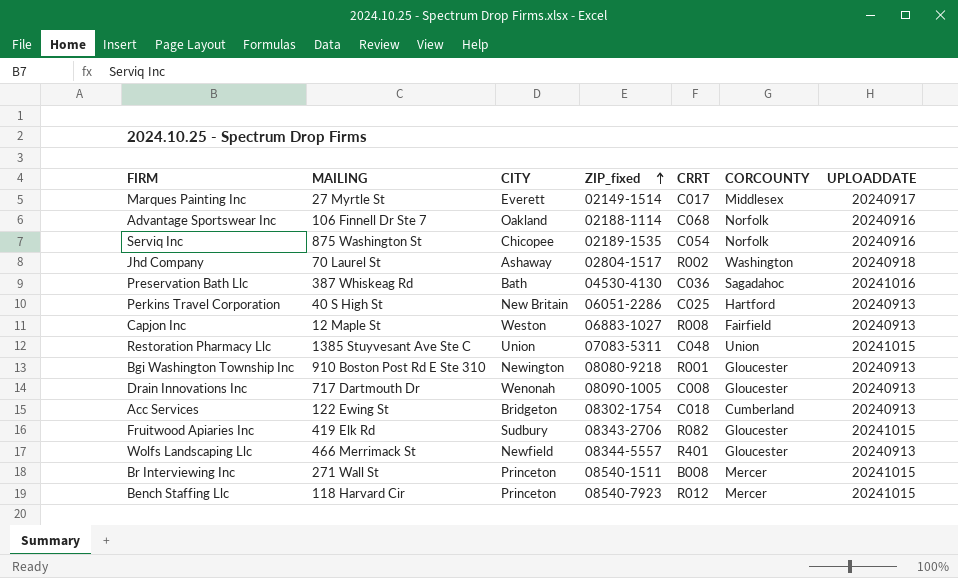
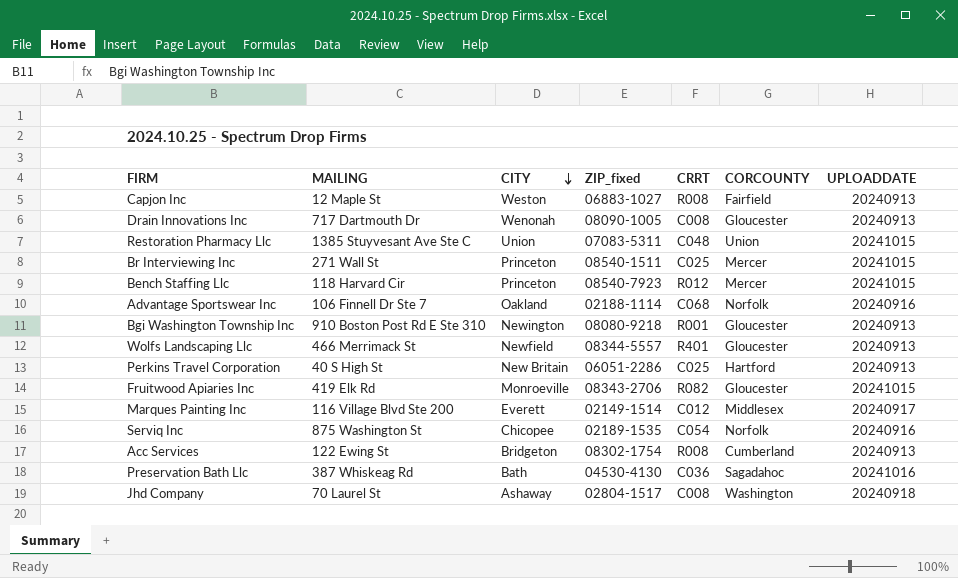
row order: ZIP_fixed ascending -> CITY descending
Br Interviewing Inc | CRRT: B008 -> C025
Fruitwood Apiaries Inc | CITY: Sudbury -> Monroeville
Marques Painting Inc | MAILING: 27 Myrtle St -> 116 Village Blvd Ste 200
Marques Painting Inc | CRRT: C017 -> C012
Acc Services | CRRT: C018 -> R008
Jhd Company | CRRT: R002 -> C008

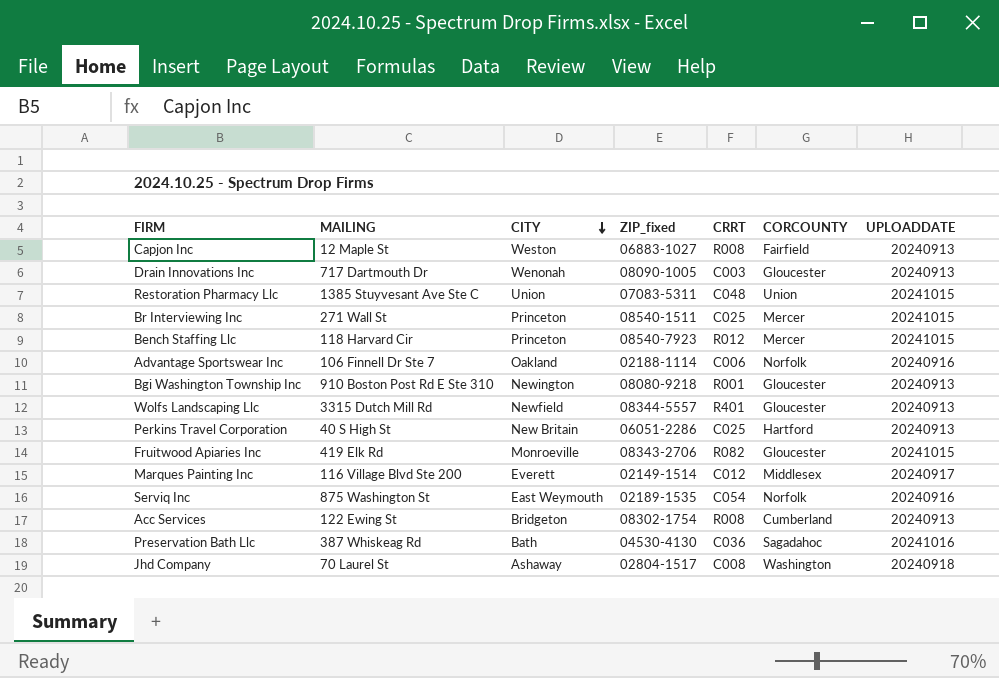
Drain Innovations Inc | CRRT: C008 -> C003
Advantage Sportswear Inc | CRRT: C068 -> C006
Wolfs Landscaping Llc | MAILING: 466 Merrimack St -> 3315 Dutch Mill Rd
Serviq Inc | CITY: Chicopee -> East Weymouth

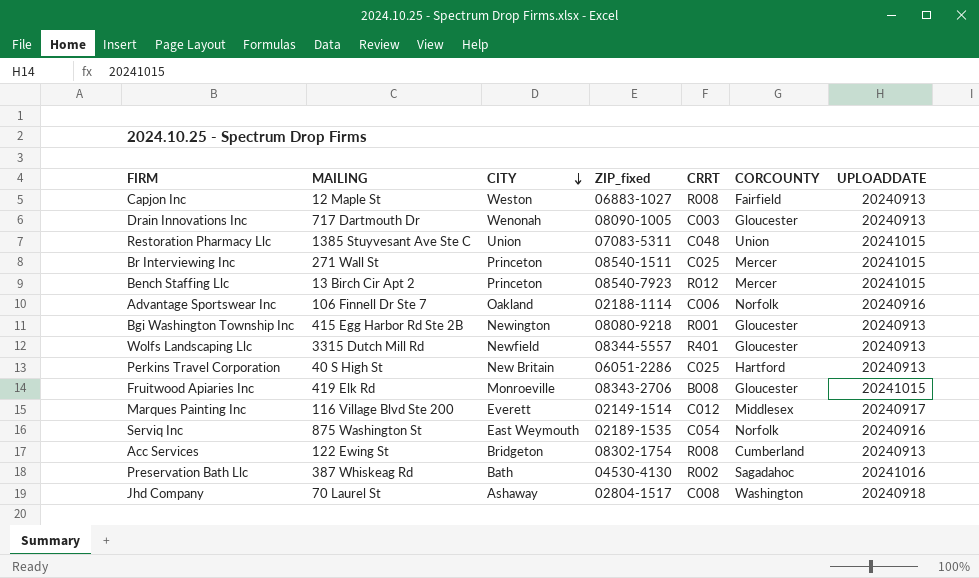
Bench Staffing Llc | MAILING: 118 Harvard Cir -> 13 Birch Cir Apt 2
Bgi Washington Township Inc | MAILING: 910 Boston Post Rd E Ste 310 -> 415 Egg Harbor Rd Ste 2B
Fruitwood Apiaries Inc | CRRT: R082 -> B008
Preservation Bath Llc | CRRT: C036 -> R002

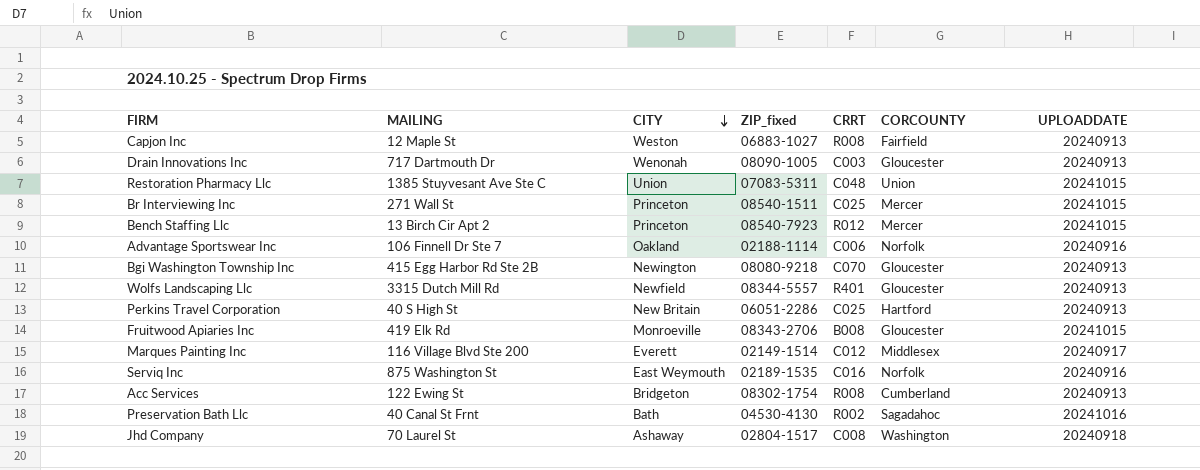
Bgi Washington Township Inc | CRRT: R001 -> C070
Serviq Inc | CRRT: C054 -> C016
Preservation Bath Llc | MAILING: 387 Whiskeag Rd -> 40 Canal St Frnt

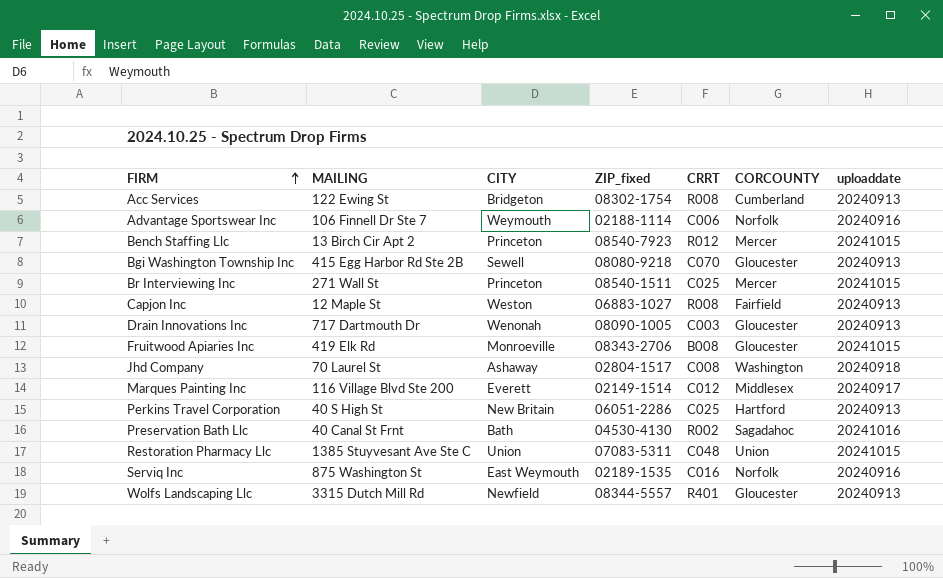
row order: CITY descending -> FIRM ascending
column name: UPLOADDATE -> uploaddate
Advantage Sportswear Inc | CITY: Oakland -> Weymouth
Bgi Washington Township Inc | CITY: Newington -> Sewell

